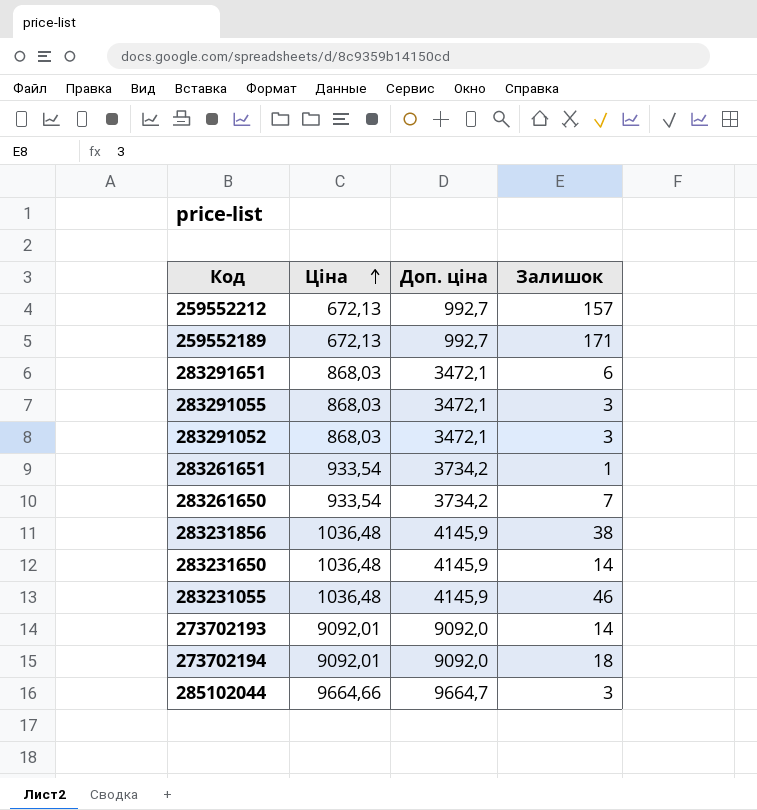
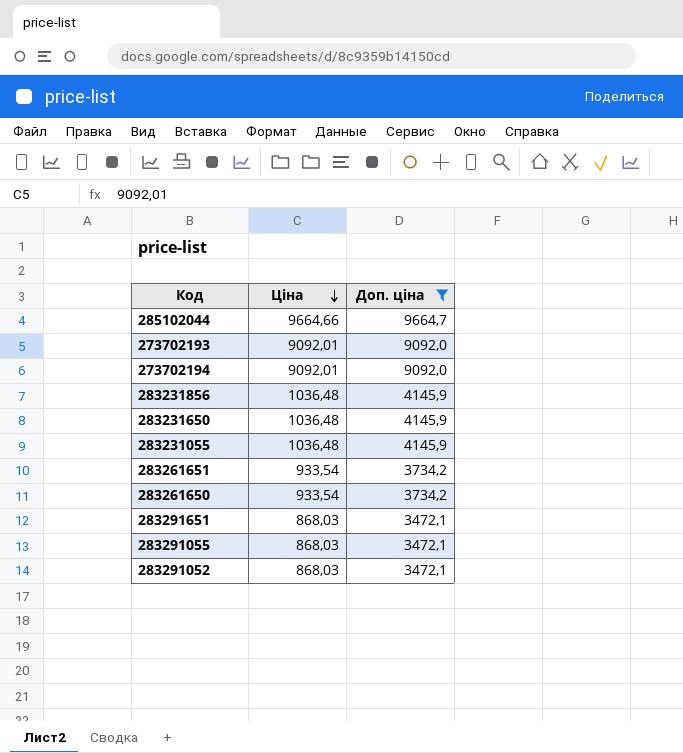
filter: none -> Доп. ціна != 992,7
row order: Ціна ascending -> Ціна descending
column Залишок | position: 4 -> none

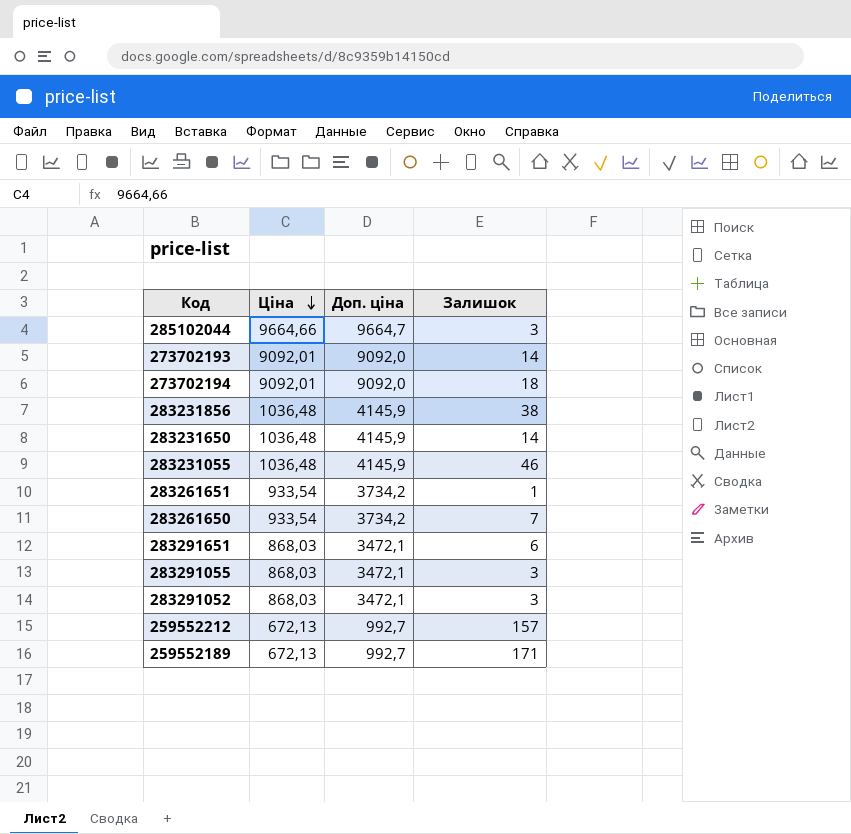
filter: Доп. ціна != 992,7 -> none
column Залишок | position: none -> 4

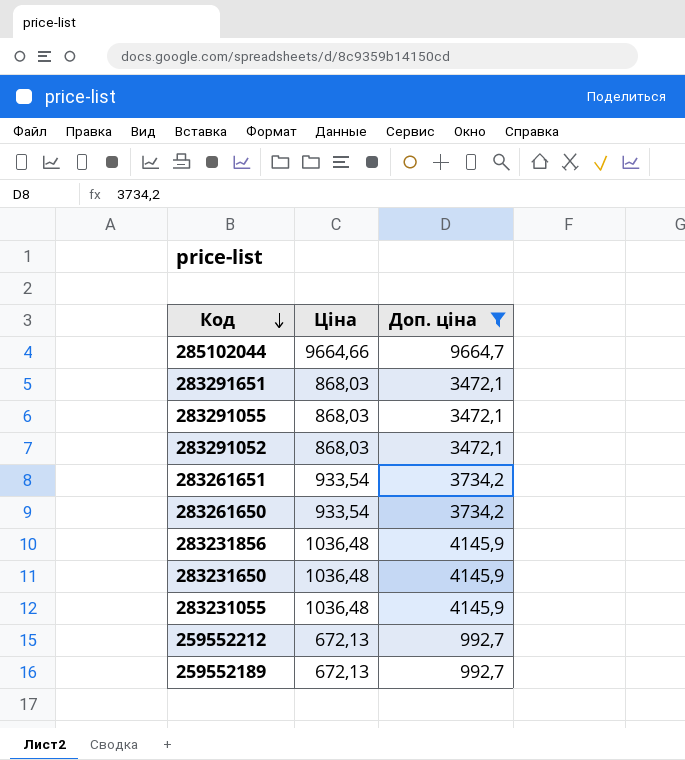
filter: none -> Доп. ціна != 9092,0
row order: Ціна descending -> Код descending
column Залишок | position: 4 -> none

